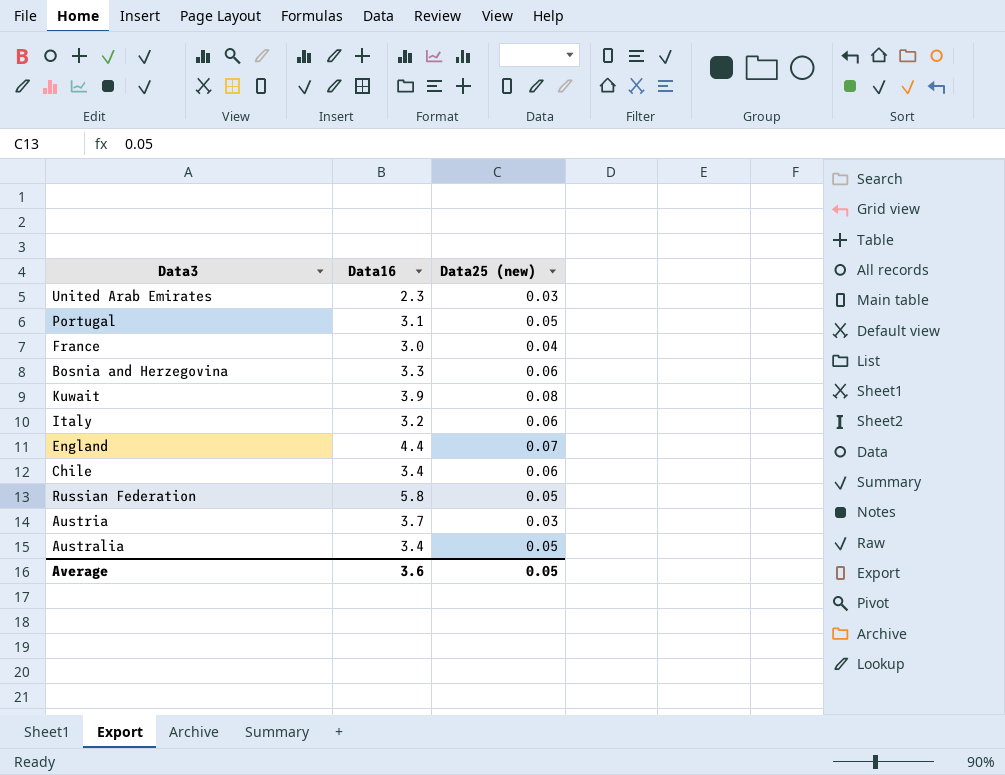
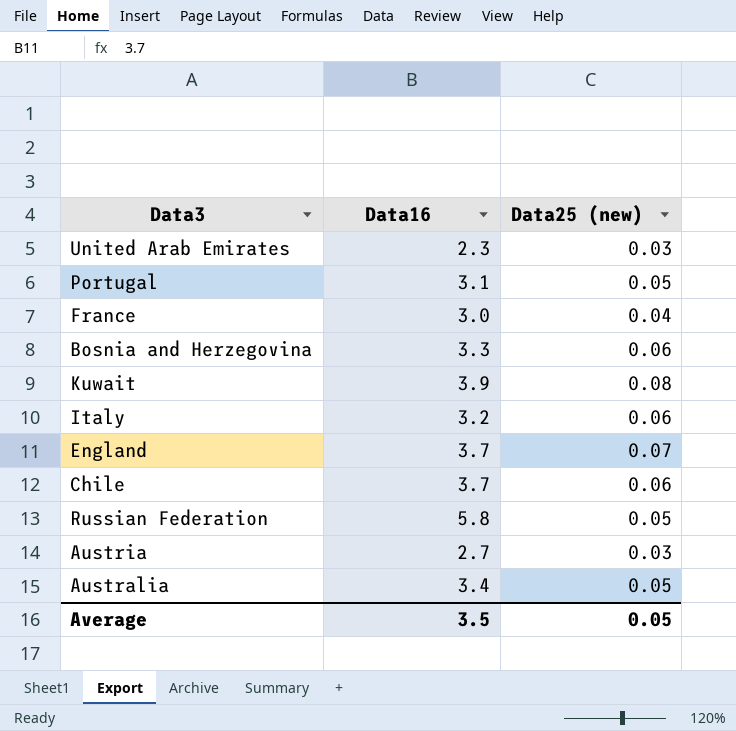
England | Data16: 4.4 -> 3.7
Chile | Data16: 3.4 -> 3.7
Austria | Data16: 3.7 -> 2.7
Average | Data16: 3.6 -> 3.5

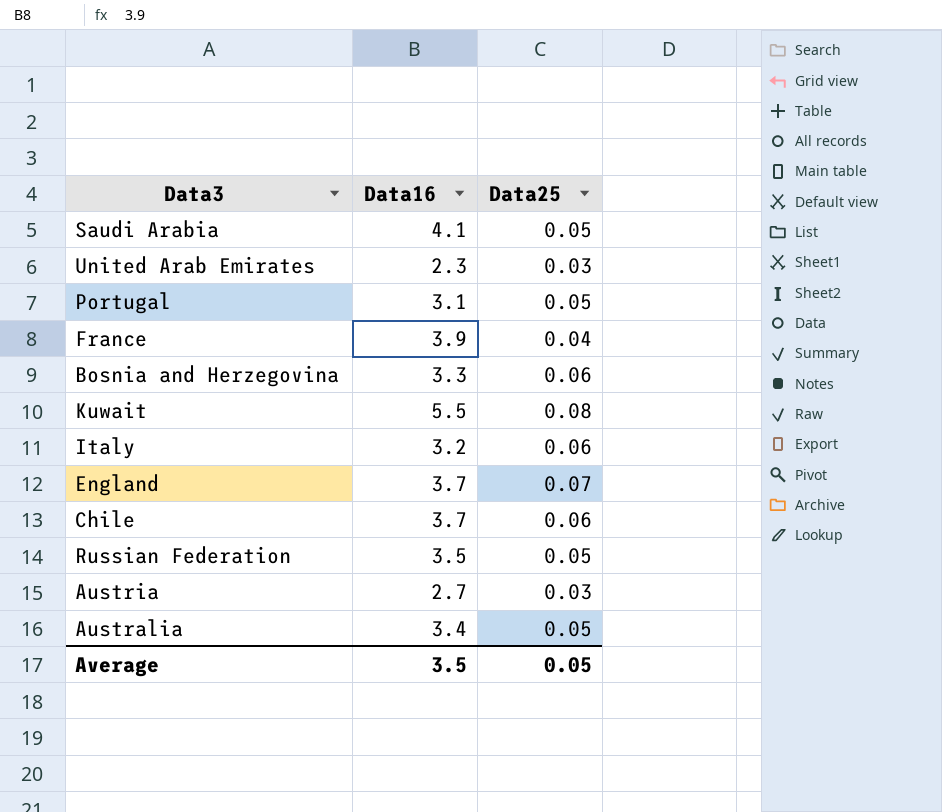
column name: Data25 (new) -> Data25
row Saudi Arabia: none -> 4.1 | 0.05
France | Data16: 3.0 -> 3.9
Kuwait | Data16: 3.9 -> 5.5
Russian Federation | Data16: 5.8 -> 3.5

